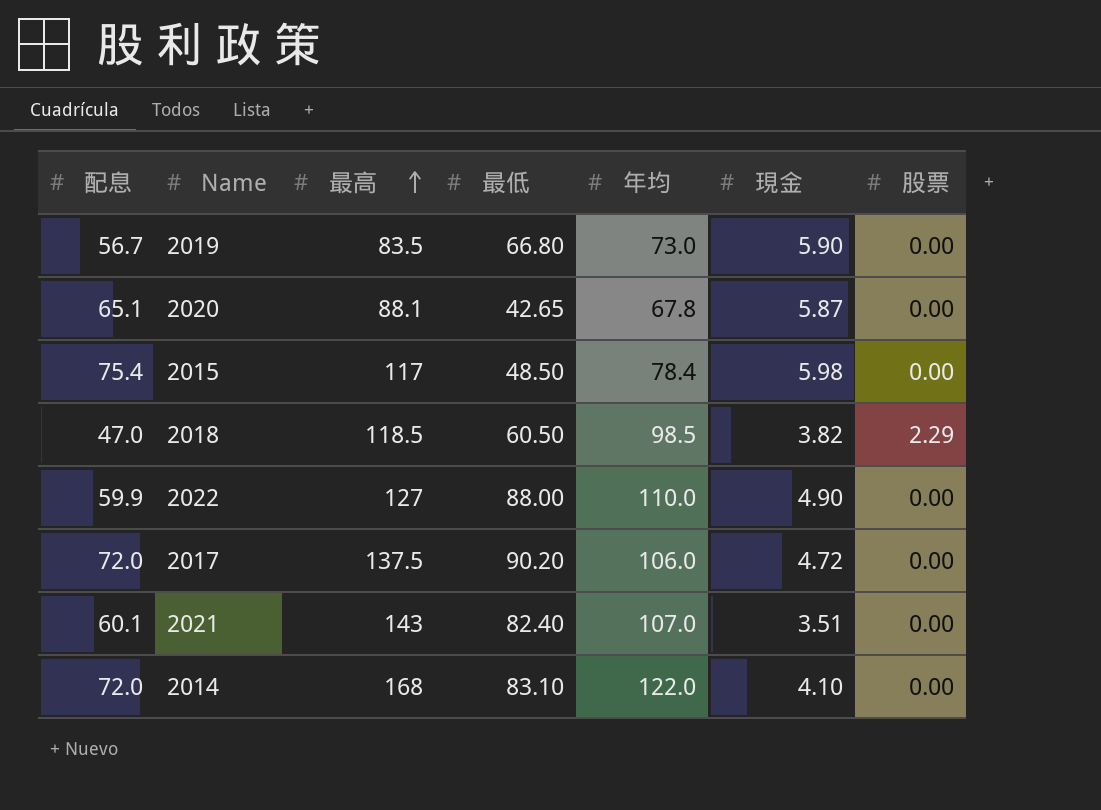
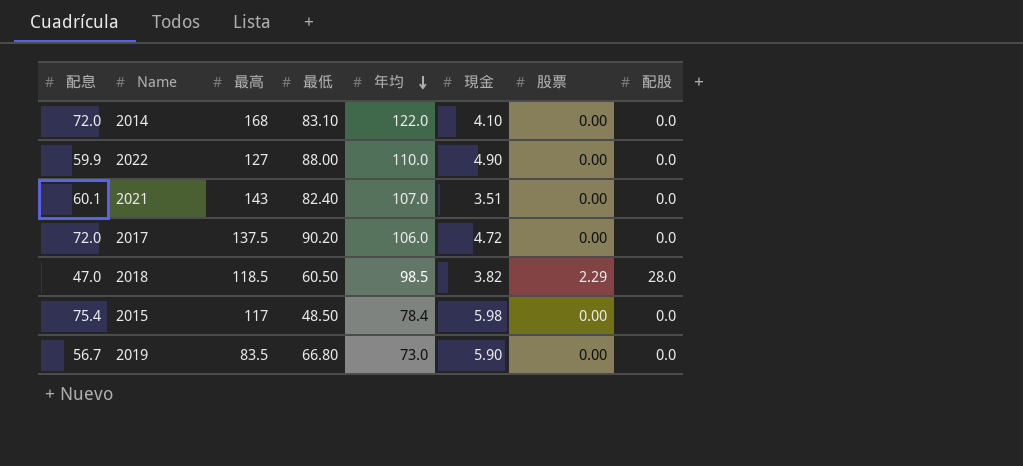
row order: 最高 ascending -> 年均 descending
column 配股 | position: none -> 8
row 2020: 65.1 | 88.1 | 42.65 | 67.8 | 5.87 | 0.00 -> none

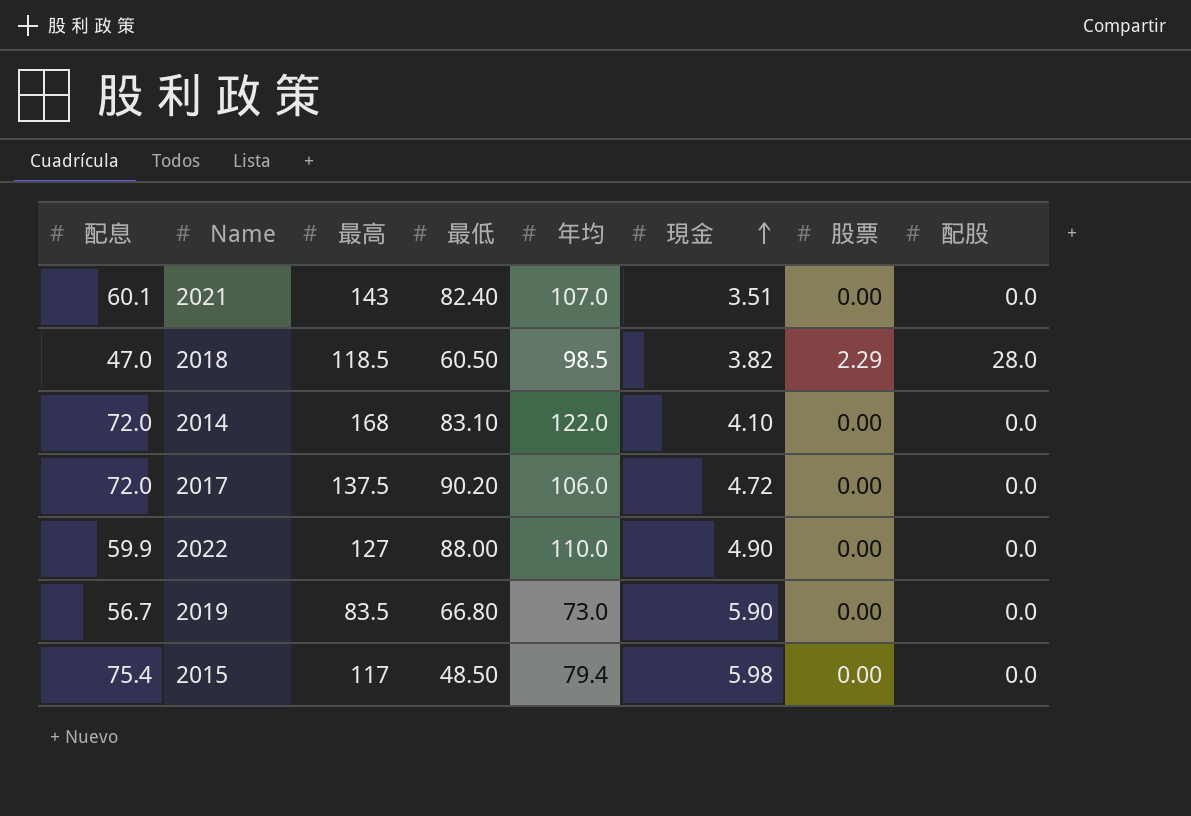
row order: 年均 descending -> 現金 ascending
2015 | 年均: 78.4 -> 79.4

